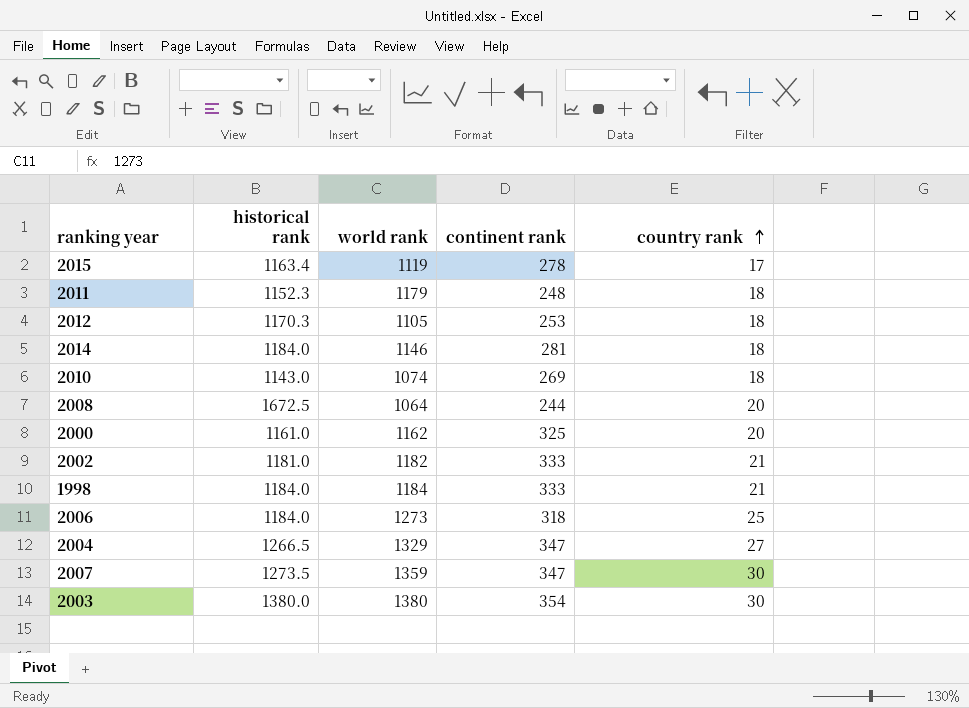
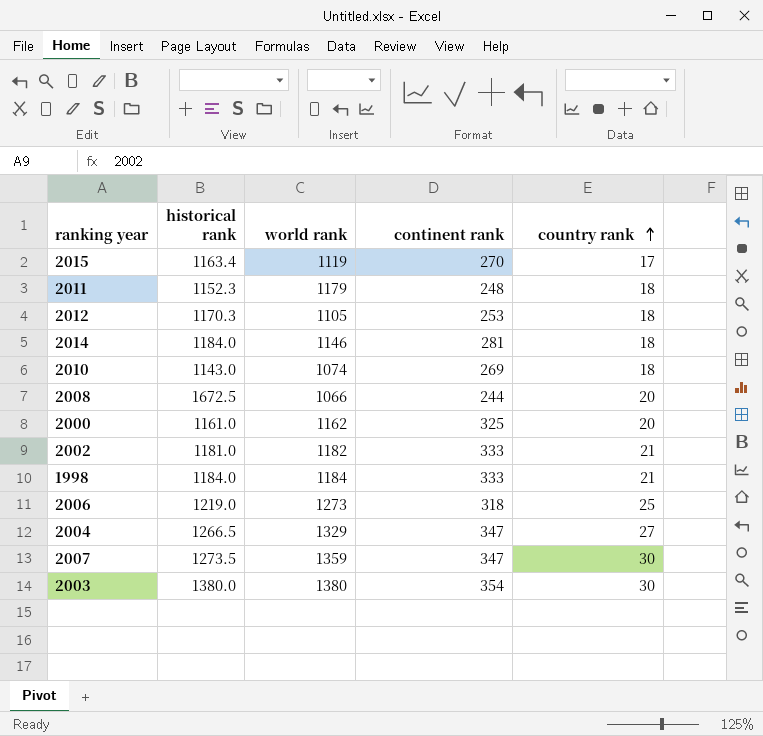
2015 | continent rank: 278 -> 270
2008 | world rank: 1064 -> 1066
2006 | historical rank: 1184.0 -> 1219.0

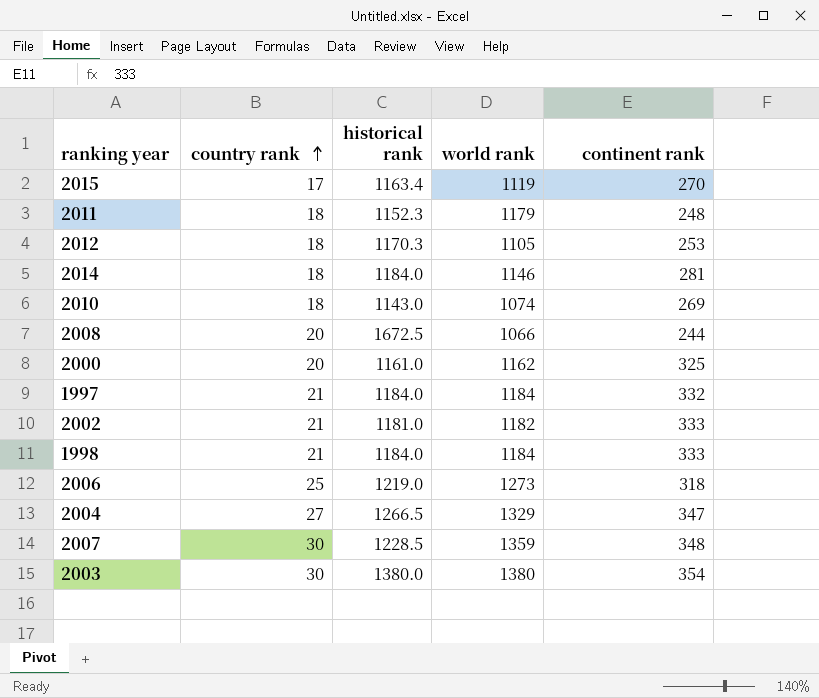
column country rank | position: 5 -> 2
row 1997: none -> 21 | 1184.0 | 1184 | 332
2007 | historical rank: 1273.5 -> 1228.5
2007 | continent rank: 347 -> 348

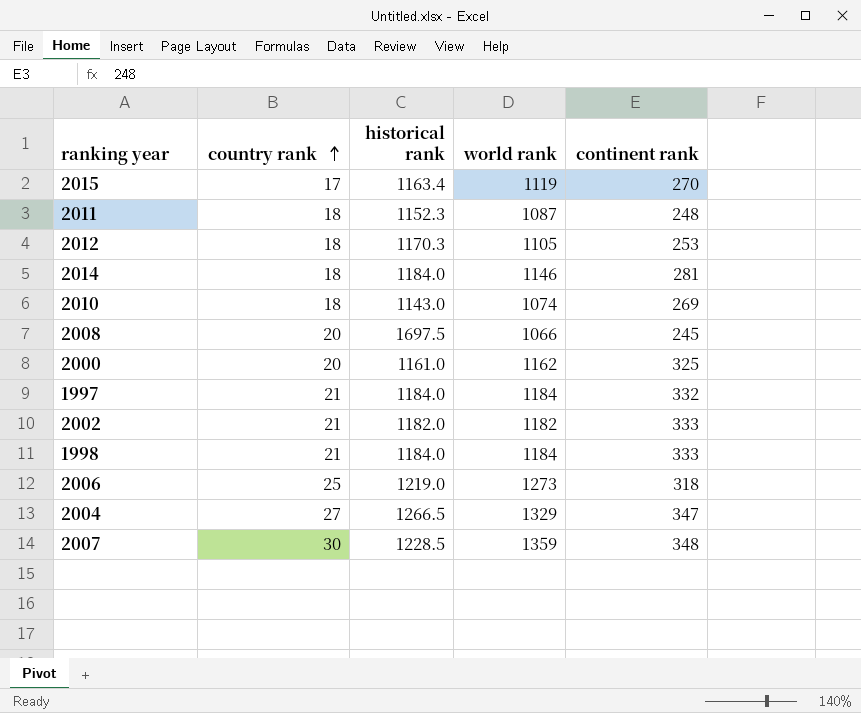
row 2003: 30 | 1380.0 | 1380 | 354 -> none
2011 | world rank: 1179 -> 1087
2008 | historical rank: 1672.5 -> 1697.5
2008 | continent rank: 244 -> 245
2002 | historical rank: 1181.0 -> 1182.0

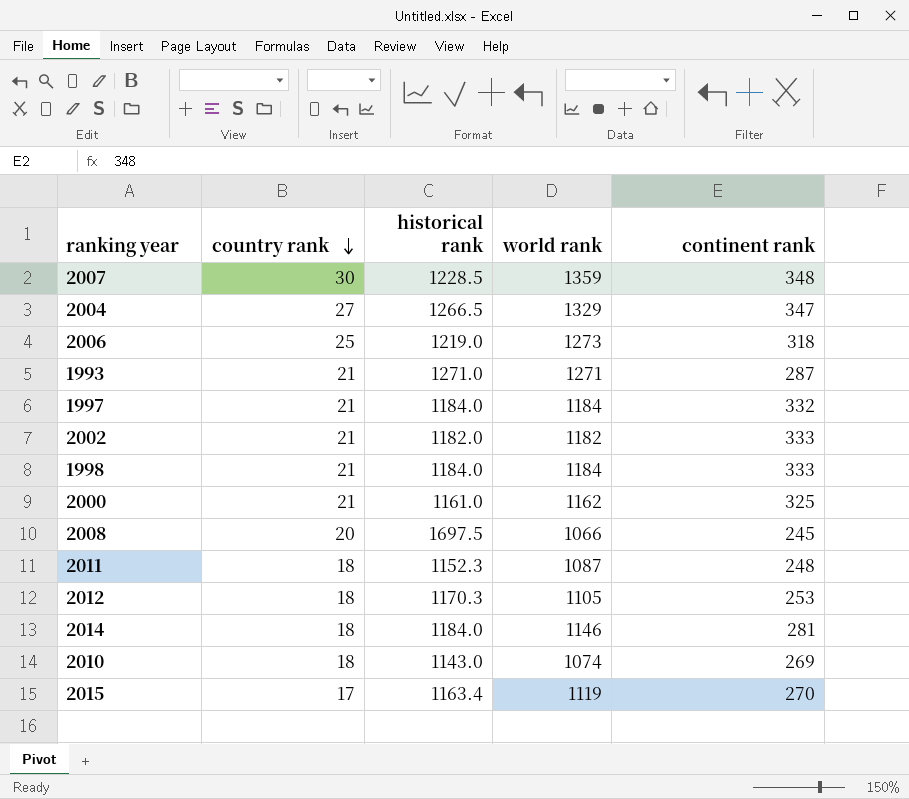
row order: country rank ascending -> country rank descending
row 1993: none -> 21 | 1271.0 | 1271 | 287
2000 | country rank: 20 -> 21

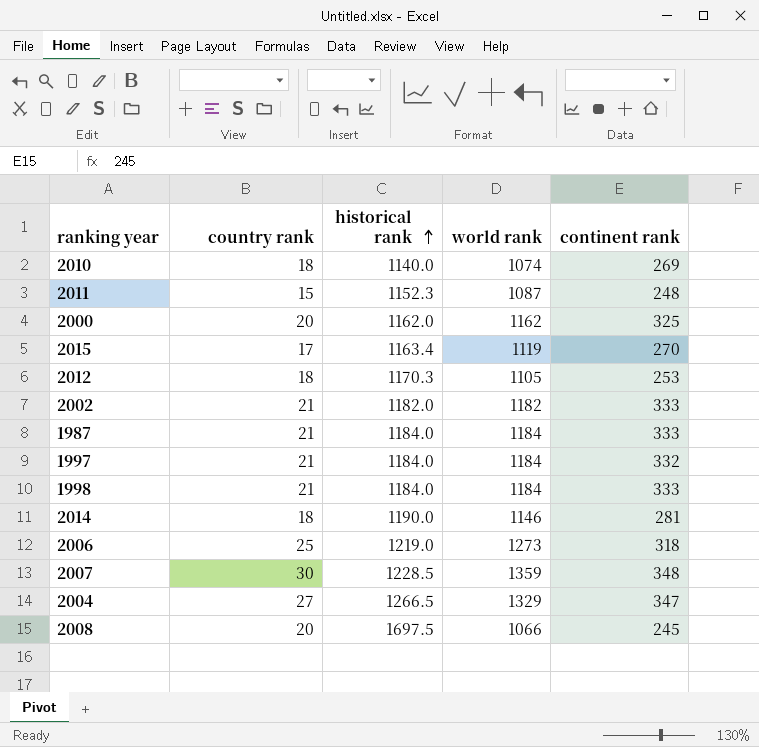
row order: country rank descending -> historical rank ascending
row 1993: 21 | 1271.0 | 1271 | 287 -> none
2010 | historical rank: 1143.0 -> 1140.0
2011 | country rank: 18 -> 15
2000 | country rank: 21 -> 20
2000 | historical rank: 1161.0 -> 1162.0
row 1987: none -> 21 | 1184.0 | 1184 | 333
2014 | historical rank: 1184.0 -> 1190.0

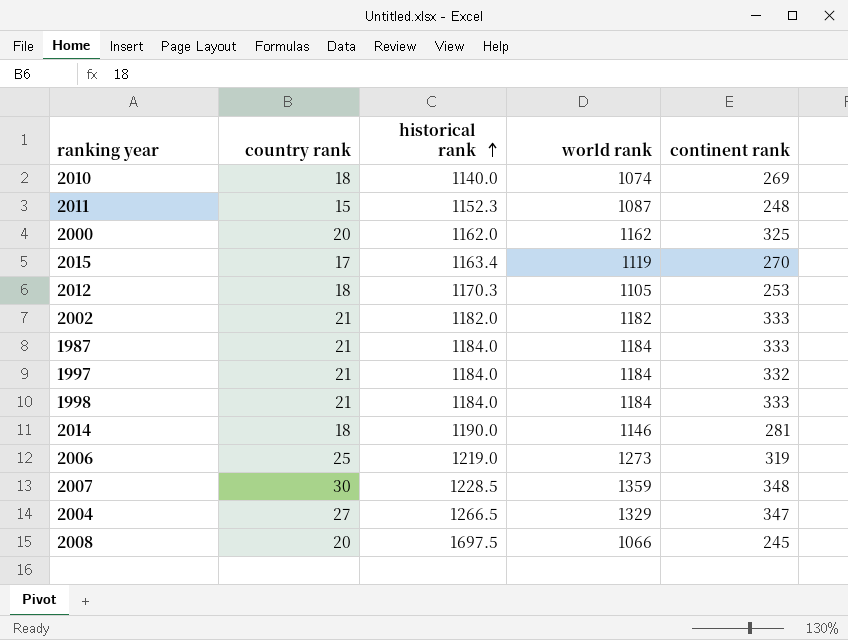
2006 | continent rank: 318 -> 319

